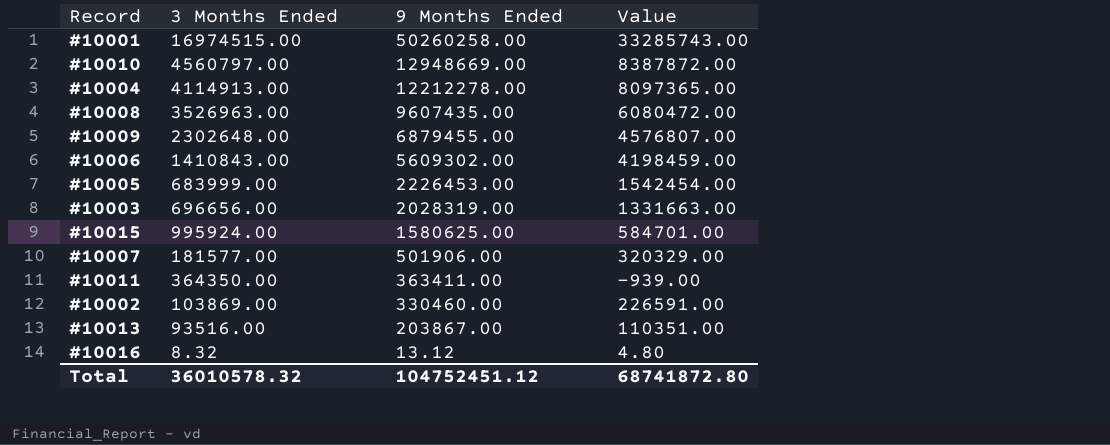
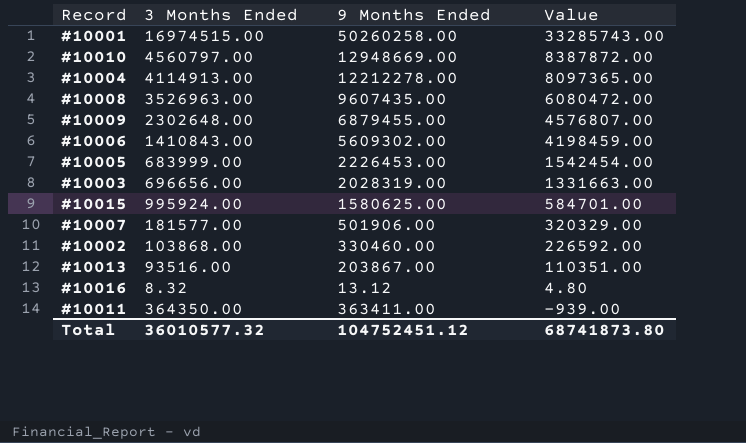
row order: 9 Months Ended descending -> Value descending
#10002 | 3 Months Ended: 103869.00 -> 103868.00
#10002 | Value: 226591.00 -> 226592.00
Total | 3 Months Ended: 36010578.32 -> 36010577.32
Total | Value: 68741872.80 -> 68741873.80

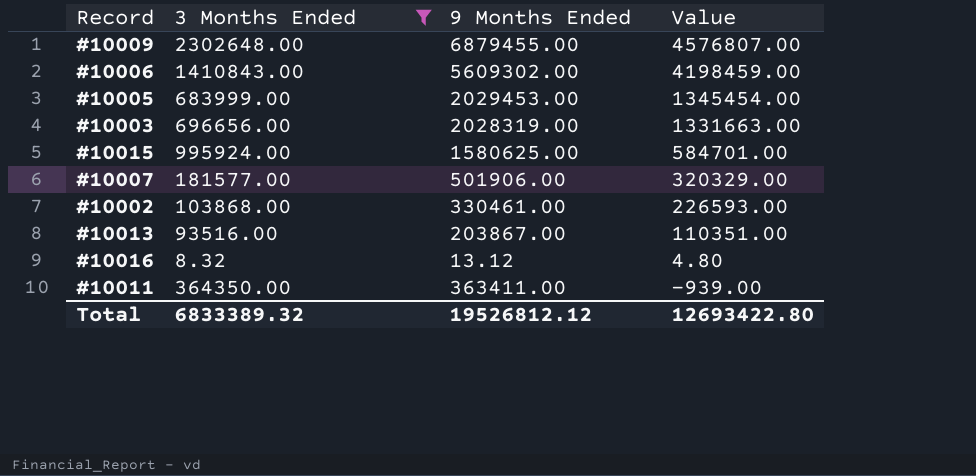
filter: none -> 3 Months Ended <= 2302648.00
#10005 | 9 Months Ended: 2226453.00 -> 2029453.00
#10005 | Value: 1542454.00 -> 1345454.00
#10002 | 9 Months Ended: 330460.00 -> 330461.00
#10002 | Value: 226592.00 -> 226593.00
Total | 3 Months Ended: 36010577.32 -> 6833389.32
Total | 9 Months Ended: 104752451.12 -> 19526812.12
Total | Value: 68741873.80 -> 12693422.80

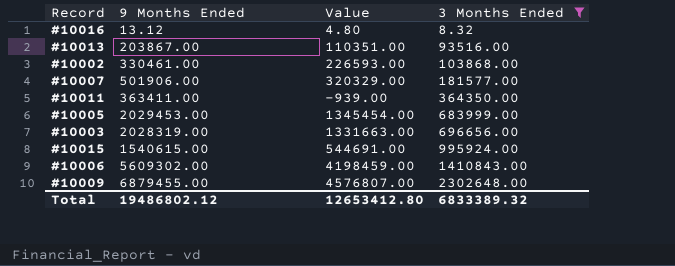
row order: Value descending -> 3 Months Ended ascending
column 3 Months Ended | position: 2 -> 4
#10015 | 9 Months Ended: 1580625.00 -> 1540615.00
#10015 | Value: 584701.00 -> 544691.00
Total | 9 Months Ended: 19526812.12 -> 19486802.12
Total | Value: 12693422.80 -> 12653412.80

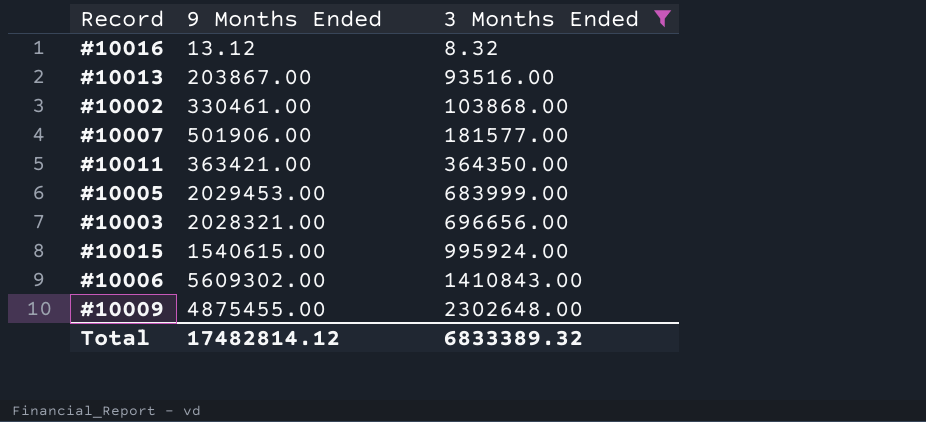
column Value | formula: [9 Months Ended] - [3 Months Ended] -> none
#10011 | 9 Months Ended: 363411.00 -> 363421.00
#10003 | 9 Months Ended: 2028319.00 -> 2028321.00
#10009 | 9 Months Ended: 6879455.00 -> 4875455.00
Total | 9 Months Ended: 19486802.12 -> 17482814.12

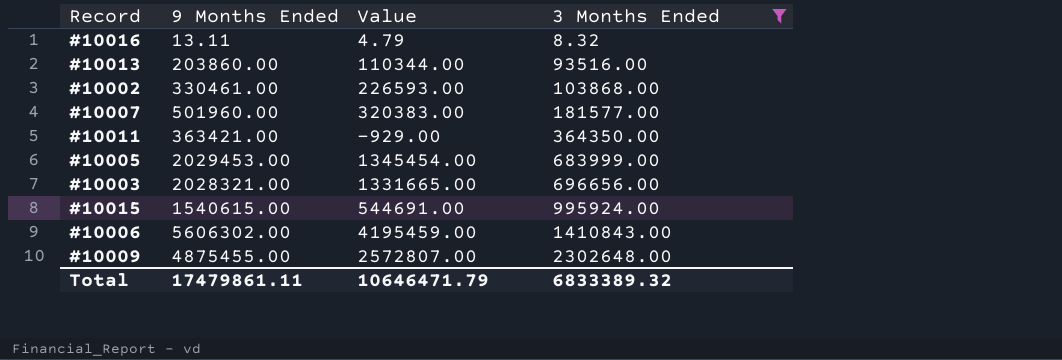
column Value | formula: none -> [9 Months Ended] - [3 Months Ended]
#10016 | 9 Months Ended: 13.12 -> 13.11
#10013 | 9 Months Ended: 203867.00 -> 203860.00
#10007 | 9 Months Ended: 501906.00 -> 501960.00
#10006 | 9 Months Ended: 5609302.00 -> 5606302.00
Total | 9 Months Ended: 17482814.12 -> 17479861.11

